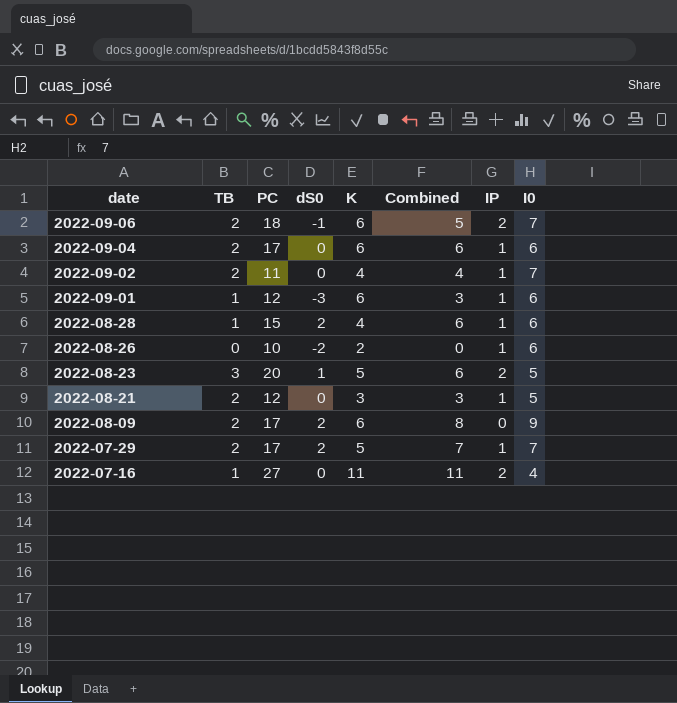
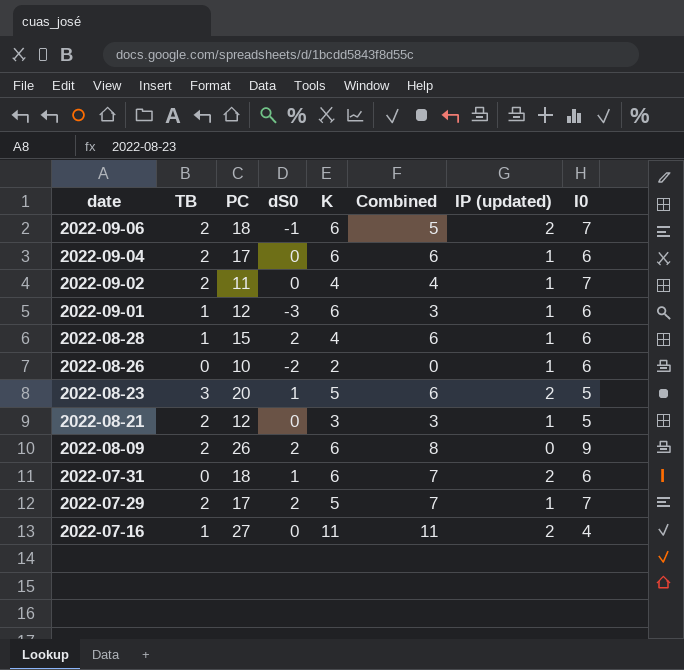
column name: IP -> IP (updated)
2022-08-09 | PC: 17 -> 26
row 2022-07-31: none -> 0 | 18 | 1 | 6 | 7 | 2 | 6

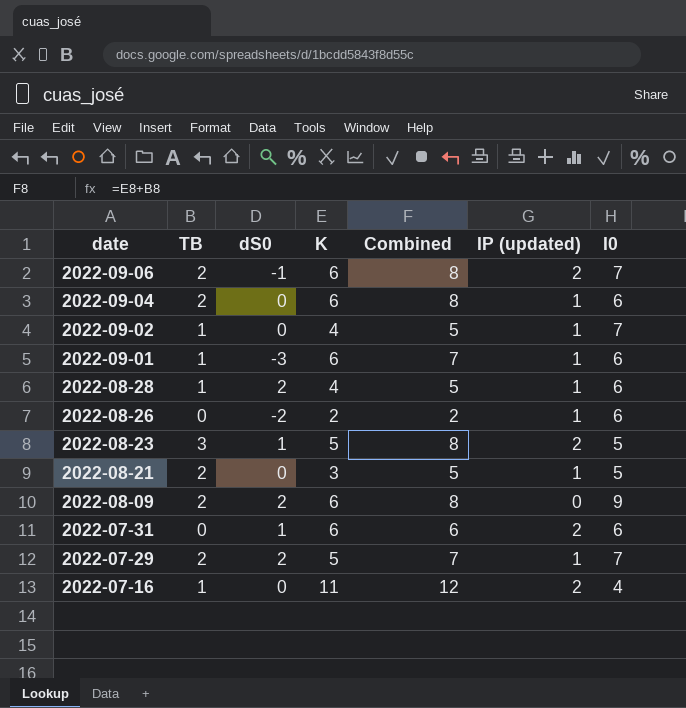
column PC | position: 3 -> none
column Combined | formula: [dS0] + [K] -> [TB] + [K]
2022-09-02 | TB: 2 -> 1

